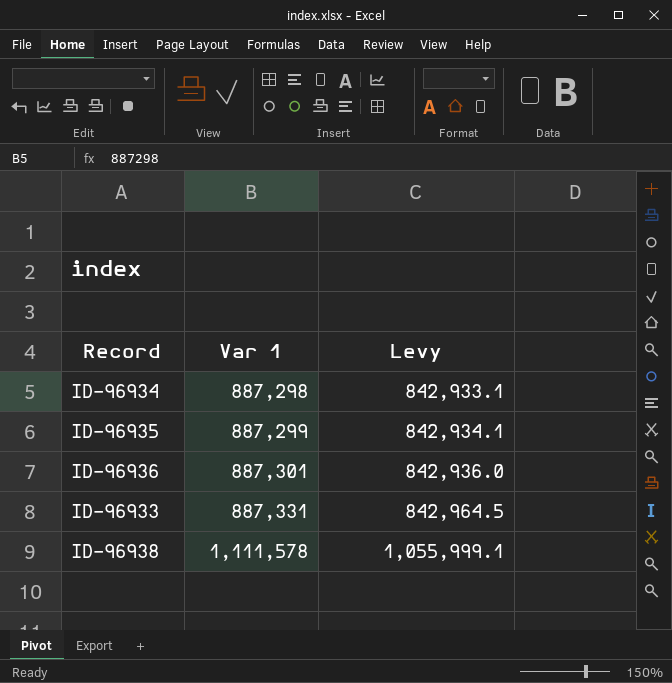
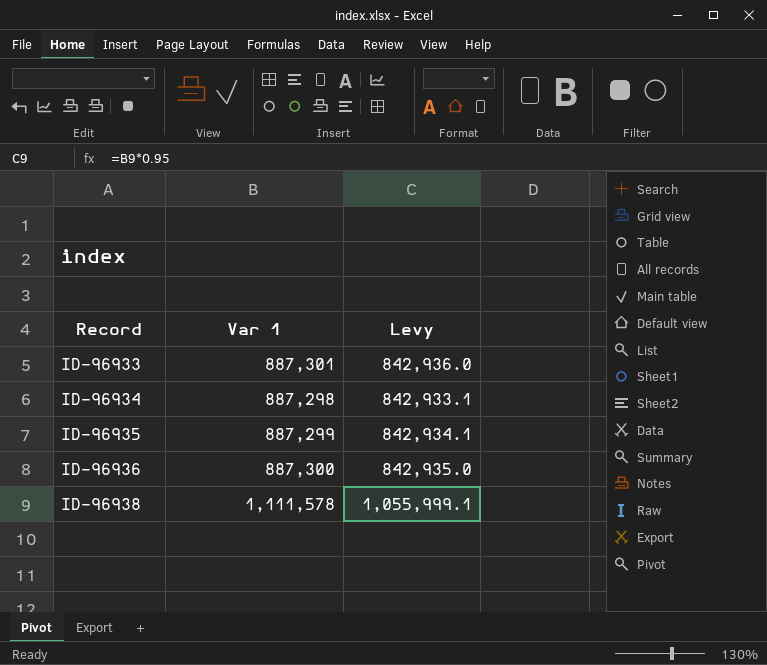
row order: Var 1 ascending -> Record ascending
ID-96933 | Var 1: 887,331 -> 887,301
ID-96933 | Levy: 842,964.5 -> 842,936.0
ID-96936 | Var 1: 887,301 -> 887,300
ID-96936 | Levy: 842,936.0 -> 842,935.0

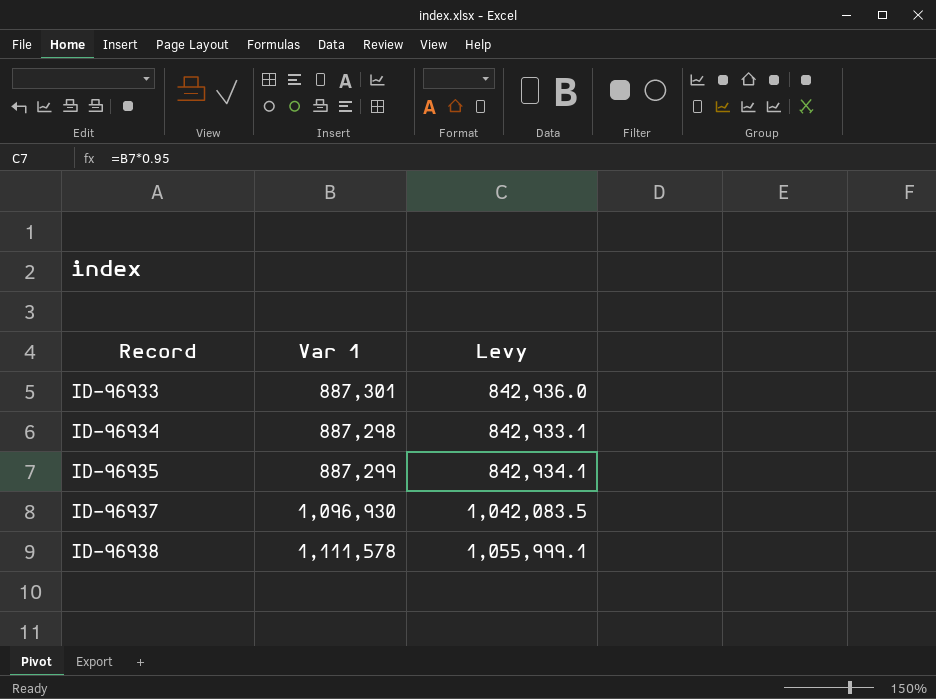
row ID-96936: 887,300 | 842,935.0 -> none
row ID-96937: none -> 1,096,930 | 1,042,083.5

